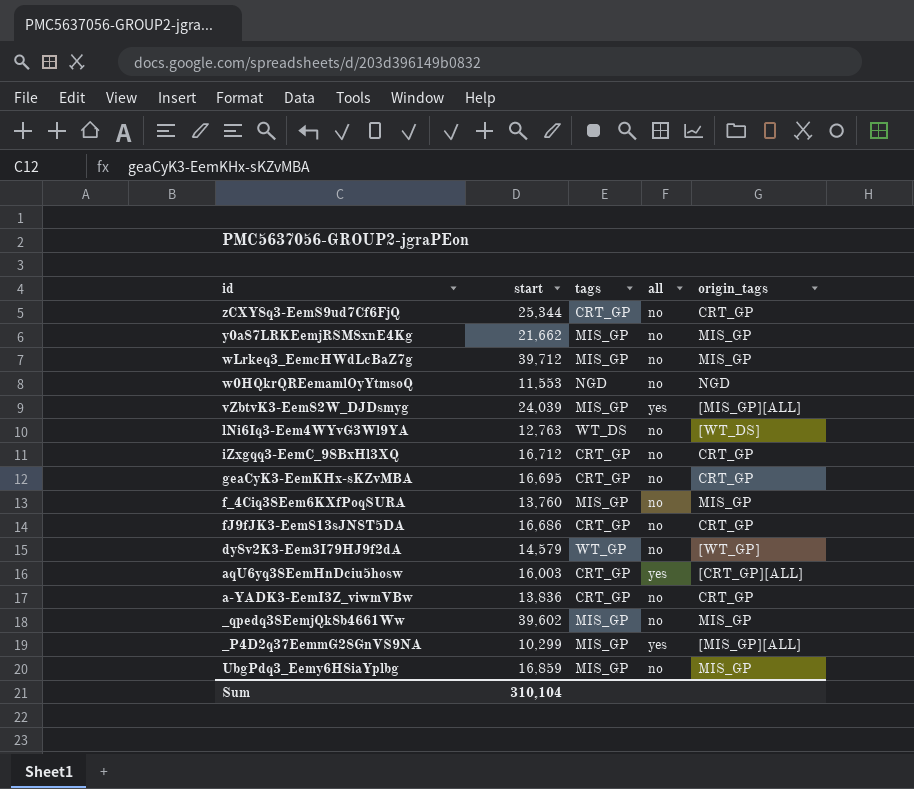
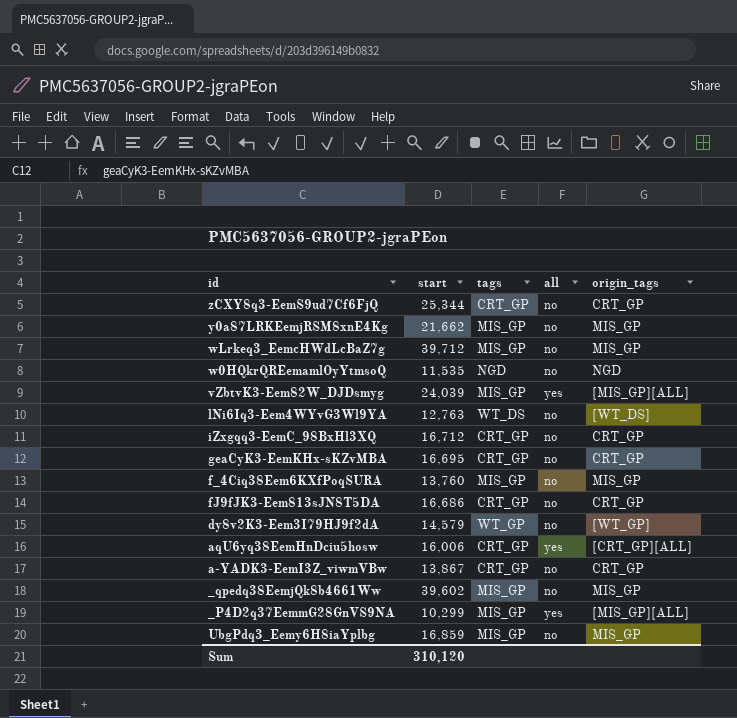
w0HQkrQREemamlOyYtmsoQ | start: 11,553 -> 11,535
aqU6yq38EemHnDciu5hosw | start: 16,003 -> 16,006
a-YADK3-EemI3Z_viwmVBw | start: 13,836 -> 13,867
Sum | start: 310,104 -> 310,120

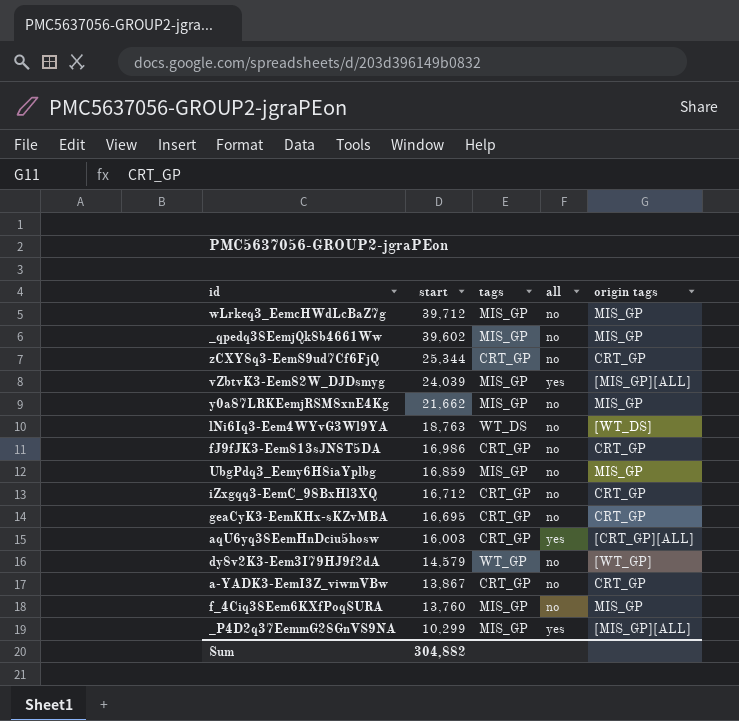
row order: none -> start descending
column name: origin_tags -> origin tags
row w0HQkrQREemamlOyYtmsoQ: 11,535 | NGD | no | NGD -> none
lNi6Iq3-Eem4WYvG3Wl9YA | start: 12,763 -> 18,763
fJ9fJK3-Eem813sJN8T5DA | start: 16,686 -> 16,986
aqU6yq38EemHnDciu5hosw | start: 16,006 -> 16,003
Sum | start: 310,120 -> 304,882

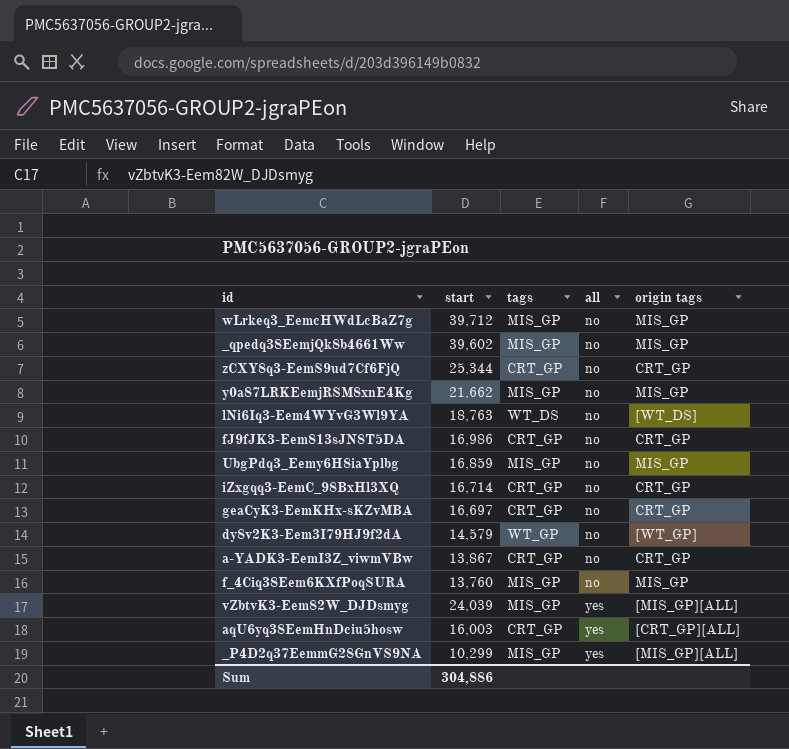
row order: start descending -> all ascending
iZxgqq3-EemC_98BxHl3XQ | start: 16,712 -> 16,714
geaCyK3-EemKHx-sKZvMBA | start: 16,695 -> 16,697
Sum | start: 304,882 -> 304,886

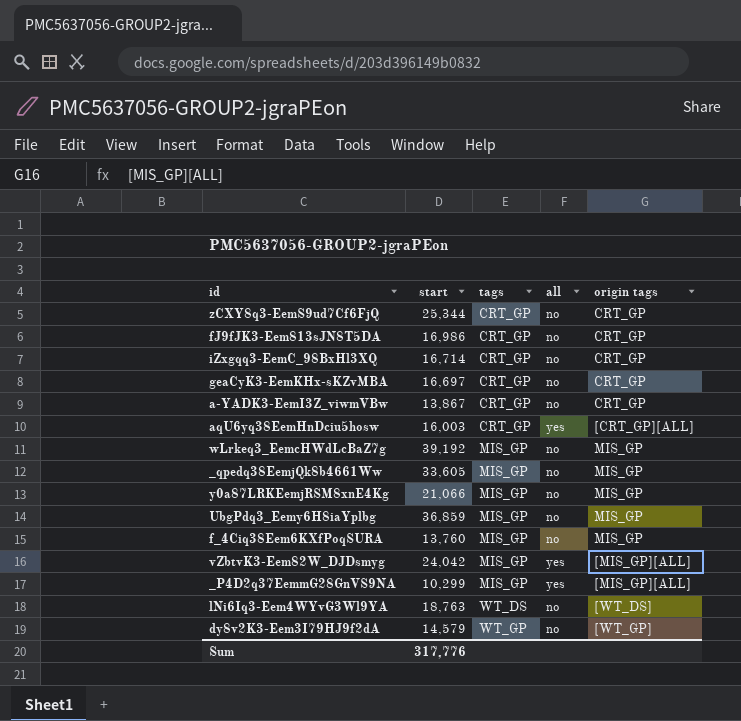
row order: all ascending -> tags ascending
wLrkeq3_EemcHWdLcBaZ7g | start: 39,712 -> 39,192
_qpedq38EemjQk8b4661Ww | start: 39,602 -> 33,605
y0a87LRKEemjRSM8xnE4Kg | start: 21,662 -> 21,066
UbgPdq3_Eemy6H8iaYplbg | start: 16,859 -> 36,859
vZbtvK3-Eem82W_DJDsmyg | start: 24,039 -> 24,042
Sum | start: 304,886 -> 317,776

